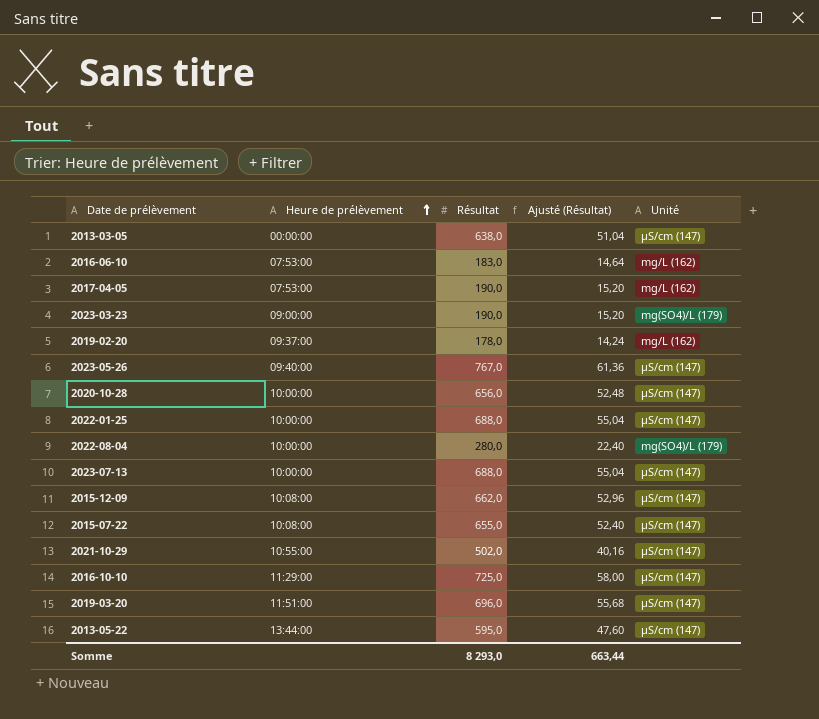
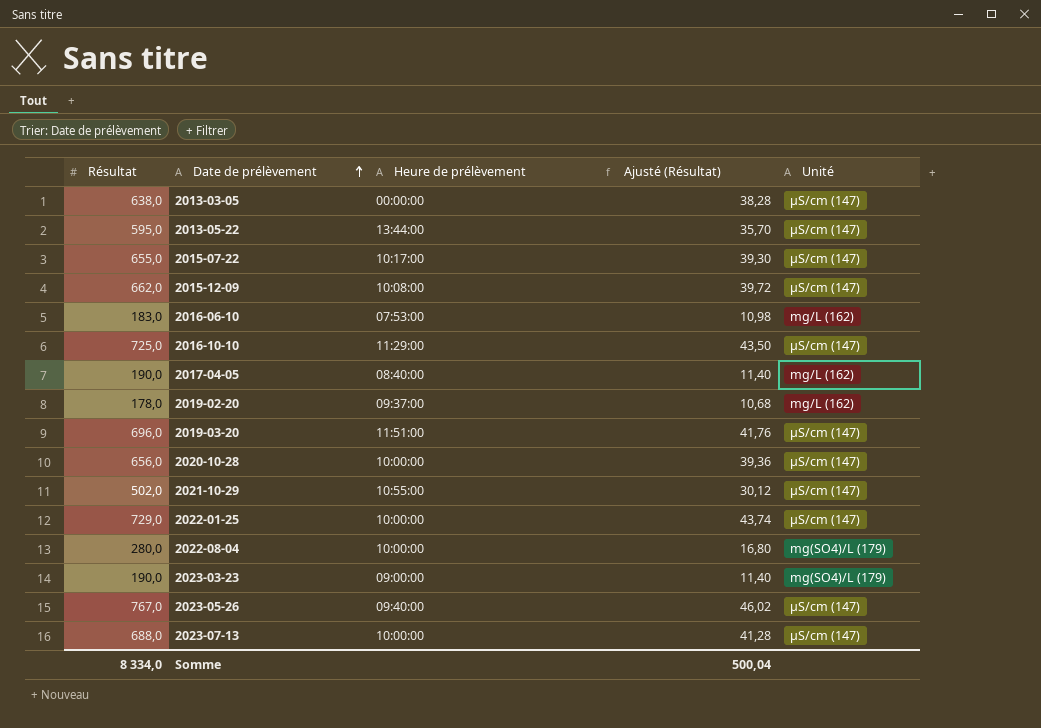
row order: Heure de prélèvement ascending -> Date de prélèvement ascending
column Résultat | position: 3 -> 1
column Ajusté (Résultat) | formula: [Résultat] * 0,08 -> [Résultat] * 0,06
2015-07-22 | Heure de prélèvement: 10:08:00 -> 10:17:00
2017-04-05 | Heure de prélèvement: 07:53:00 -> 08:40:00
2022-01-25 | Résultat: 688,0 -> 729,0
Somme | Résultat: 8 293,0 -> 8 334,0
Somme | Ajusté (Résultat): 663,44 -> 500,04

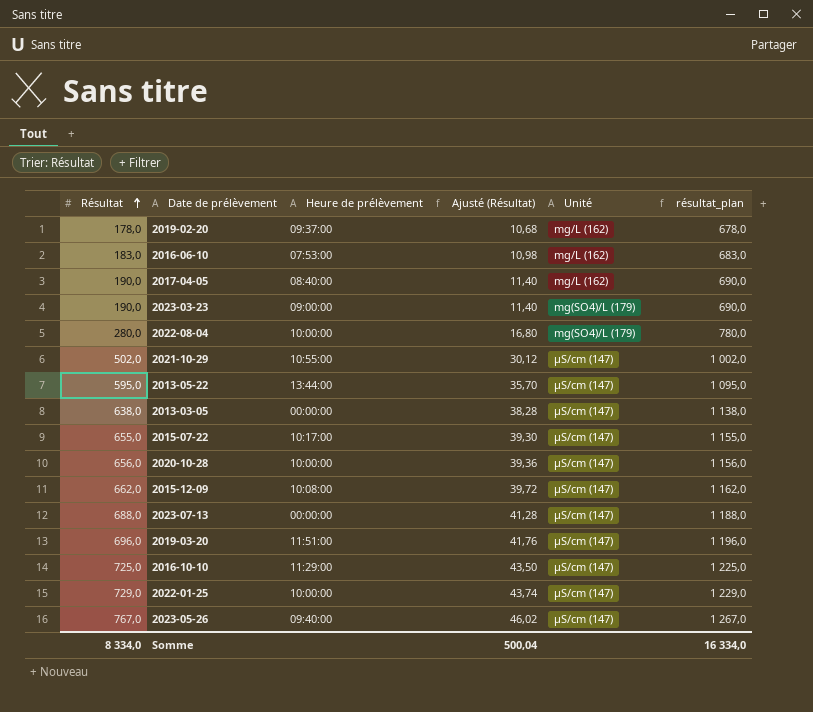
row order: Date de prélèvement ascending -> Résultat ascending
column résultat_plan | formula: none -> [Résultat] + 500
2023-07-13 | Heure de prélèvement: 10:00:00 -> 00:00:00

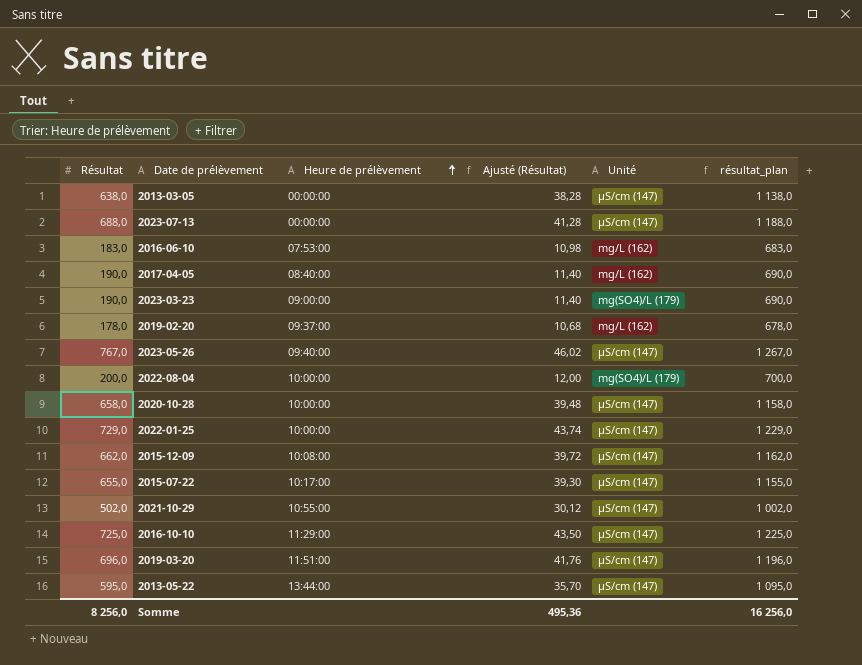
row order: Résultat ascending -> Heure de prélèvement ascending
2022-08-04 | Résultat: 280,0 -> 200,0
2022-08-04 | Ajusté (Résultat): 16,80 -> 12,00
2022-08-04 | résultat_plan: 780,0 -> 700,0
2020-10-28 | Résultat: 656,0 -> 658,0
2020-10-28 | Ajusté (Résultat): 39,36 -> 39,48
2020-10-28 | résultat_plan: 1 156,0 -> 1 158,0
Somme | Résultat: 8 334,0 -> 8 256,0
Somme | Ajusté (Résultat): 500,04 -> 495,36
Somme | résultat_plan: 16 334,0 -> 16 256,0

